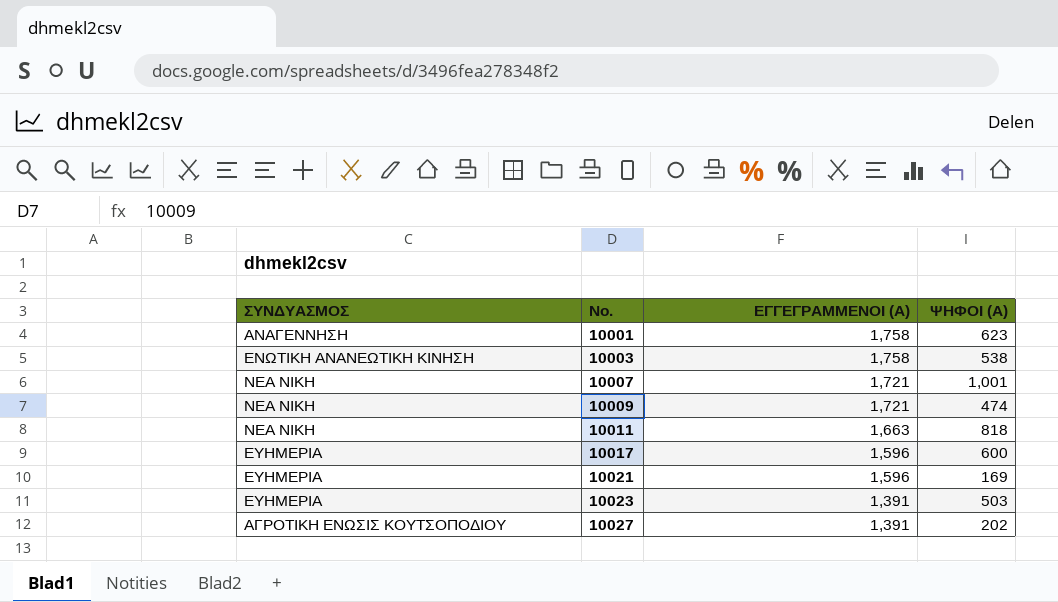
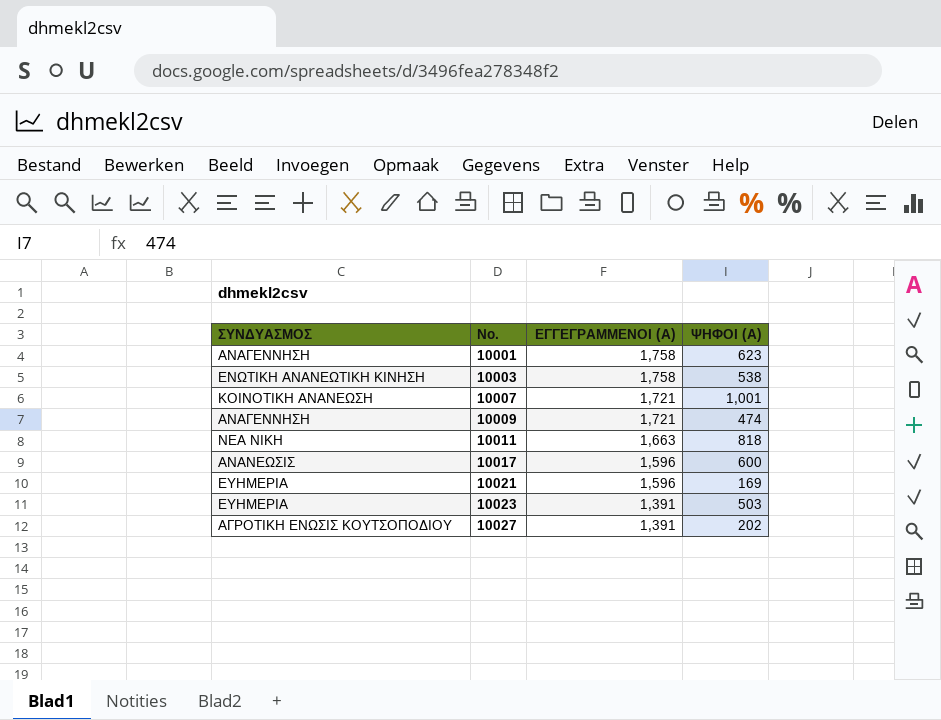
10007 | ΣΥΝΔΥΑΣΜΟΣ: ΝΕΑ ΝΙΚΗ -> ΚΟΙΝΟΤΙΚΗ ΑΝΑΝΕΩΣΗ
10009 | ΣΥΝΔΥΑΣΜΟΣ: ΝΕΑ ΝΙΚΗ -> ΑΝΑΓΕΝΝΗΣΗ
10017 | ΣΥΝΔΥΑΣΜΟΣ: ΕΥΗΜΕΡΙΑ -> ΑΝΑΝΕΩΣΙΣ

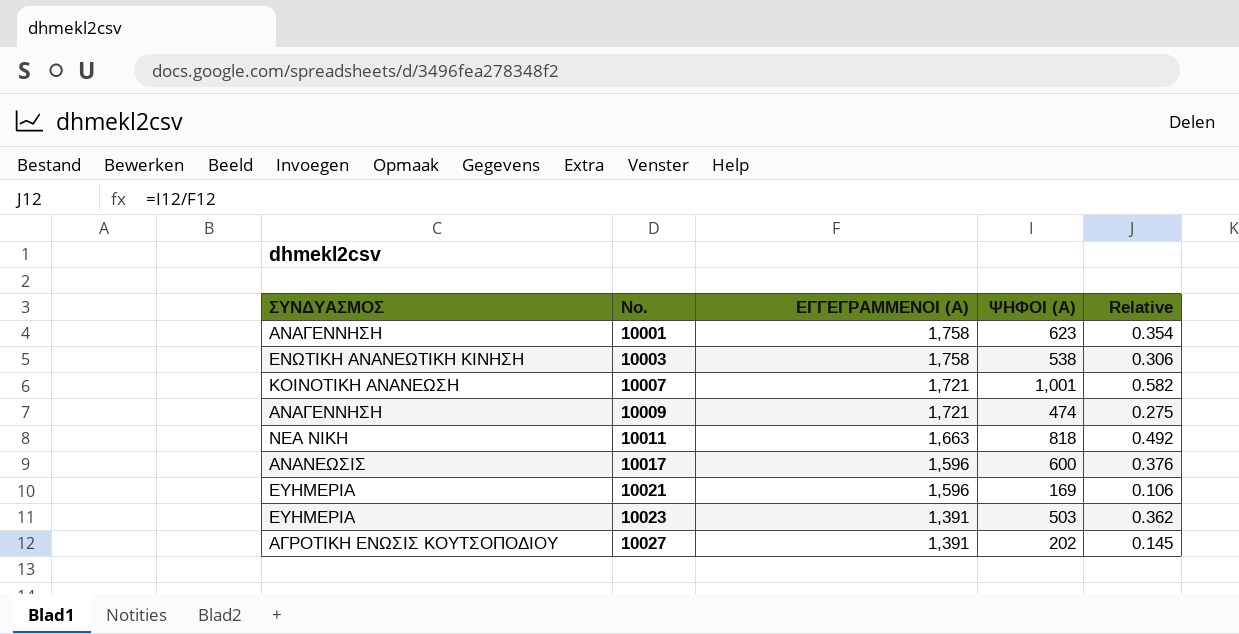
column Relative | formula: none -> [ΨΗΦΟΙ (Α)] / [ΕΓΓΕΓΡΑΜΜΕΝΟΙ (Α)]

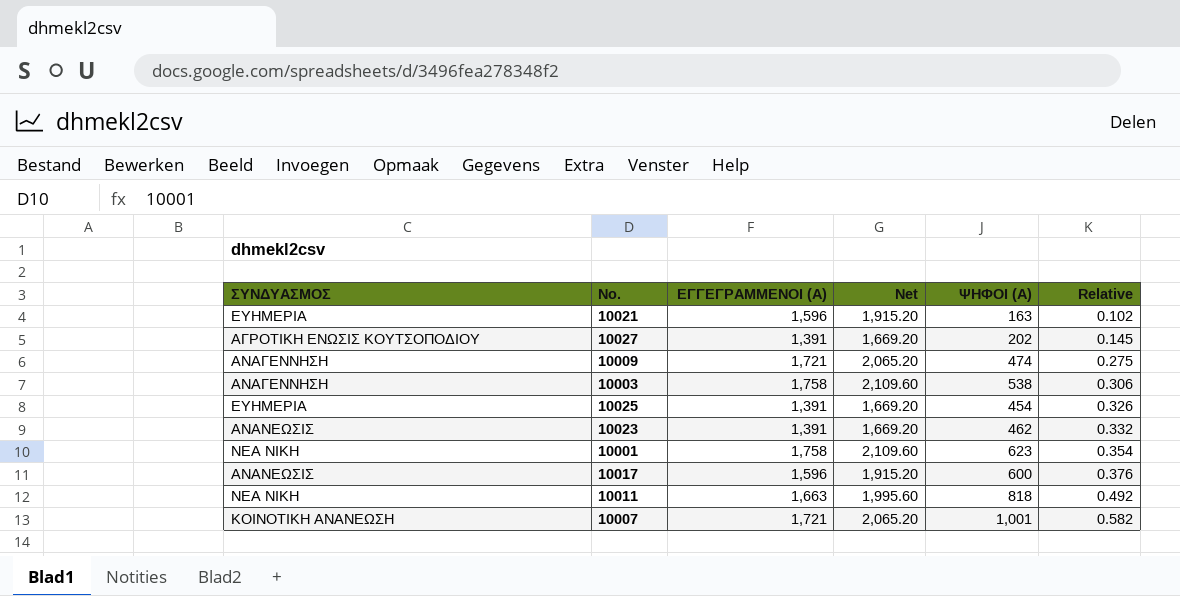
row order: No. ascending -> Relative ascending
column Net | formula: none -> [ΕΓΓΕΓΡΑΜΜΕΝΟΙ (Α)] * 1.2
10021 | ΨΗΦΟΙ (Α): 169 -> 163
10021 | Relative: 0.106 -> 0.102
10003 | ΣΥΝΔΥΑΣΜΟΣ: ΕΝΩΤΙΚΗ ΑΝΑΝΕΩΤΙΚΗ ΚΙΝΗΣΗ -> ΑΝΑΓΕΝΝΗΣΗ
row 10025: none -> ΕΥΗΜΕΡΙΑ | 1,391 | 1,669.20 | 454 | 0.326
10023 | ΣΥΝΔΥΑΣΜΟΣ: ΕΥΗΜΕΡΙΑ -> ΑΝΑΝΕΩΣΙΣ
10023 | ΨΗΦΟΙ (Α): 503 -> 462
10023 | Relative: 0.362 -> 0.332
10001 | ΣΥΝΔΥΑΣΜΟΣ: ΑΝΑΓΕΝΝΗΣΗ -> ΝΕΑ ΝΙΚΗ

